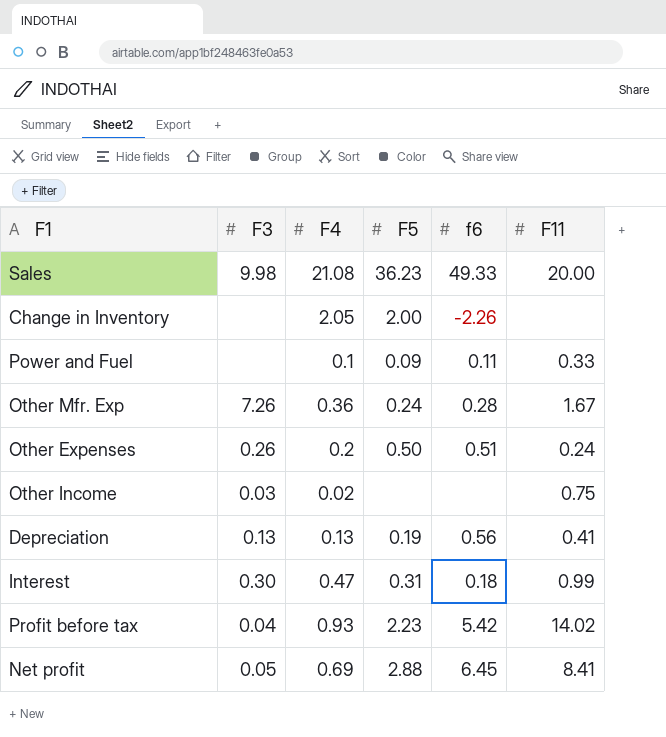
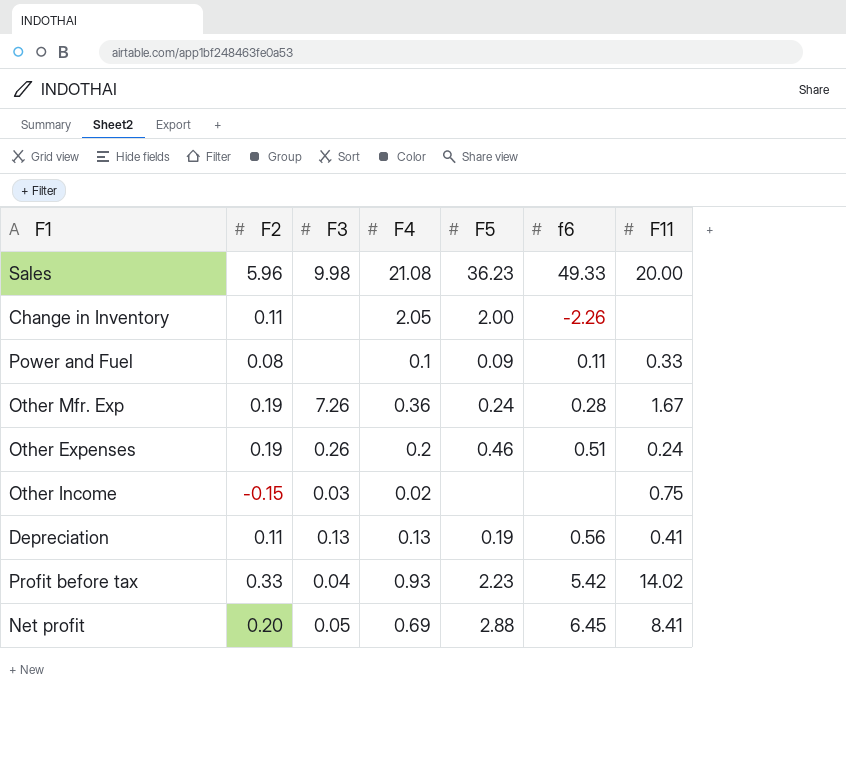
column F2 | position: none -> 2
row Interest: 0.30 | 0.47 | 0.31 | 0.18 | 0.99 -> none
Other Expenses | F5: 0.50 -> 0.46

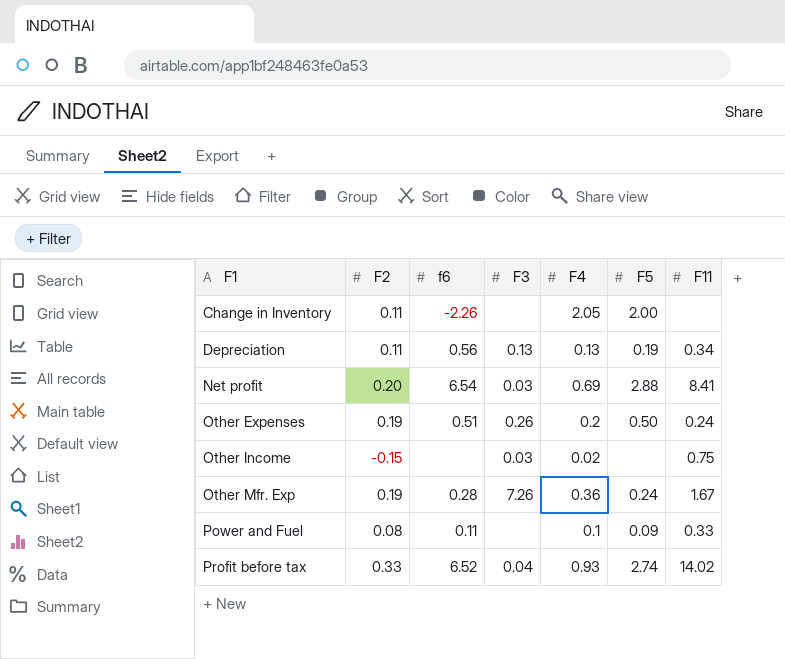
row order: none -> F1 ascending
column f6 | position: 6 -> 3
row Sales: 5.96 | 9.98 | 21.08 | 36.23 | 49.33 | 20.00 -> none
Depreciation | F11: 0.41 -> 0.34
Net profit | f6: 6.45 -> 6.54
Net profit | F3: 0.05 -> 0.03
Other Expenses | F5: 0.46 -> 0.50
Profit before tax | f6: 5.42 -> 6.52
Profit before tax | F5: 2.23 -> 2.74

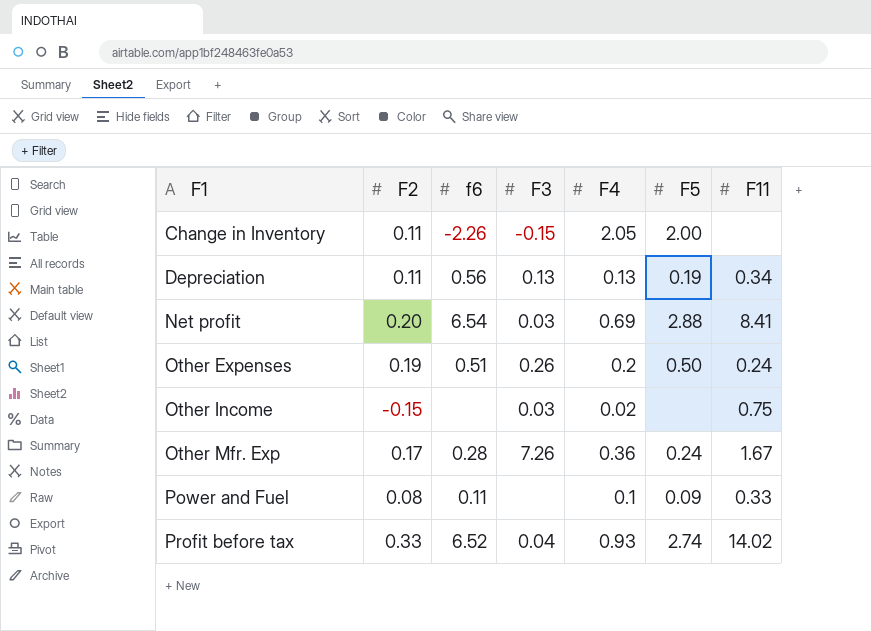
Change in Inventory | F3: none -> -0.15
Other Mfr. Exp | F2: 0.19 -> 0.17

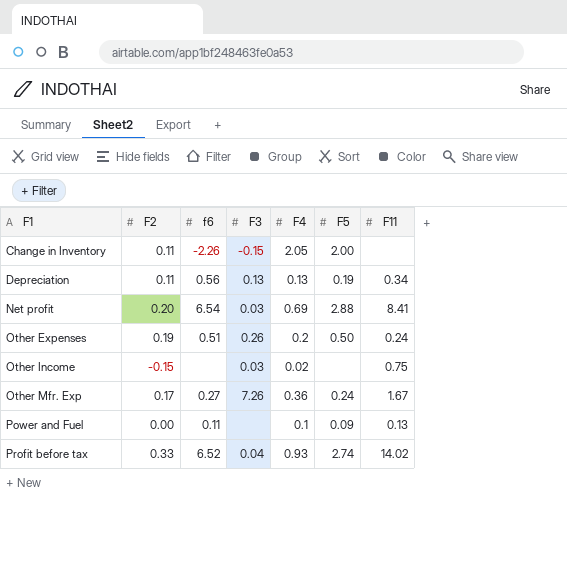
Other Mfr. Exp | f6: 0.28 -> 0.27
Power and Fuel | F2: 0.08 -> 0.00
Power and Fuel | F11: 0.33 -> 0.13

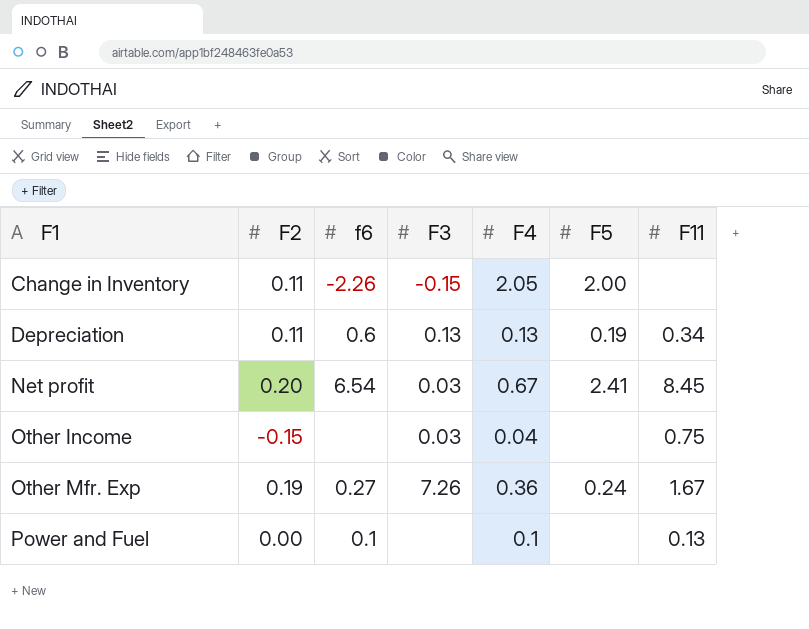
row Other Expenses: 0.19 | 0.51 | 0.26 | 0.2 | 0.50 | 0.24 -> none
row Profit before tax: 0.33 | 6.52 | 0.04 | 0.93 | 2.74 | 14.02 -> none
Depreciation | f6: 0.56 -> 0.6
Net profit | F4: 0.69 -> 0.67
Net profit | F5: 2.88 -> 2.41
Net profit | F11: 8.41 -> 8.45
Other Income | F4: 0.02 -> 0.04
Other Mfr. Exp | F2: 0.17 -> 0.19
Power and Fuel | f6: 0.11 -> 0.1
Power and Fuel | F5: 0.09 -> none

